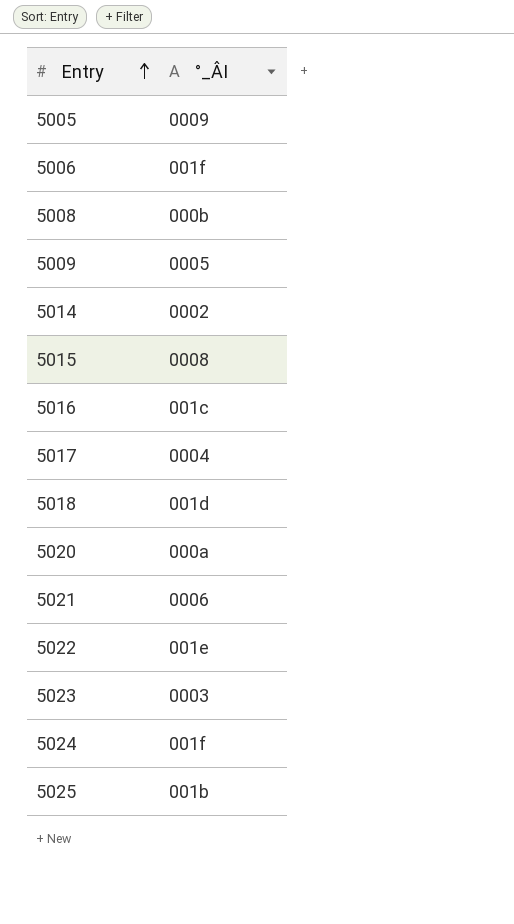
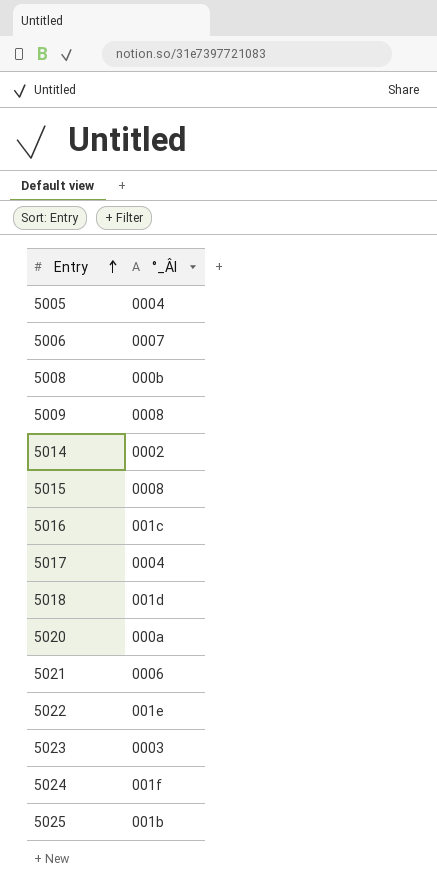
5005 | °_ÂI: 0009 -> 0004
5006 | °_ÂI: 001f -> 0007
5009 | °_ÂI: 0005 -> 0008

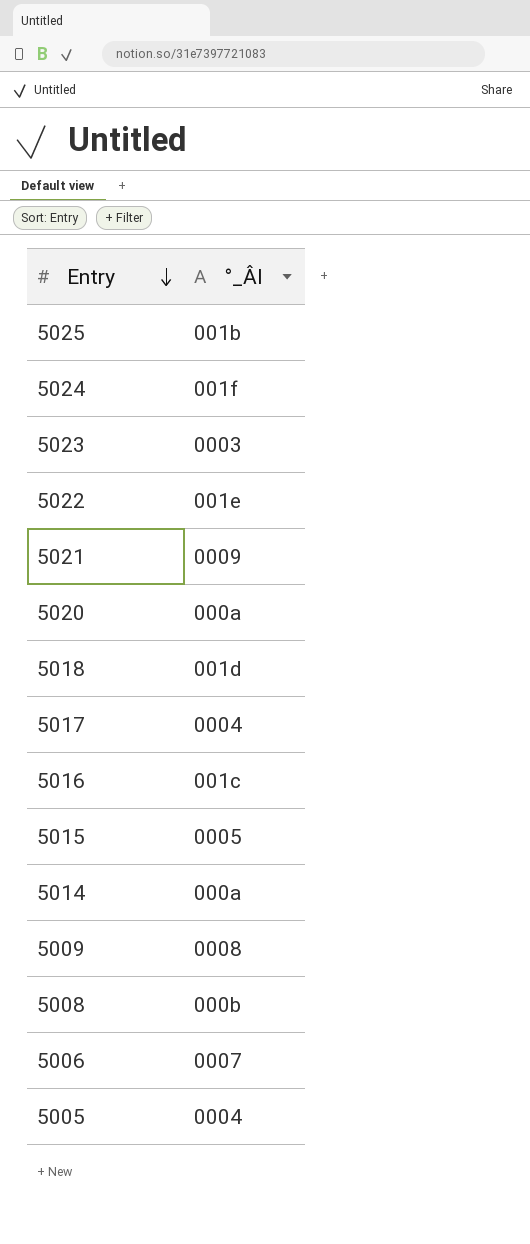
row order: Entry ascending -> Entry descending
5021 | °_ÂI: 0006 -> 0009
5015 | °_ÂI: 0008 -> 0005
5014 | °_ÂI: 0002 -> 000a

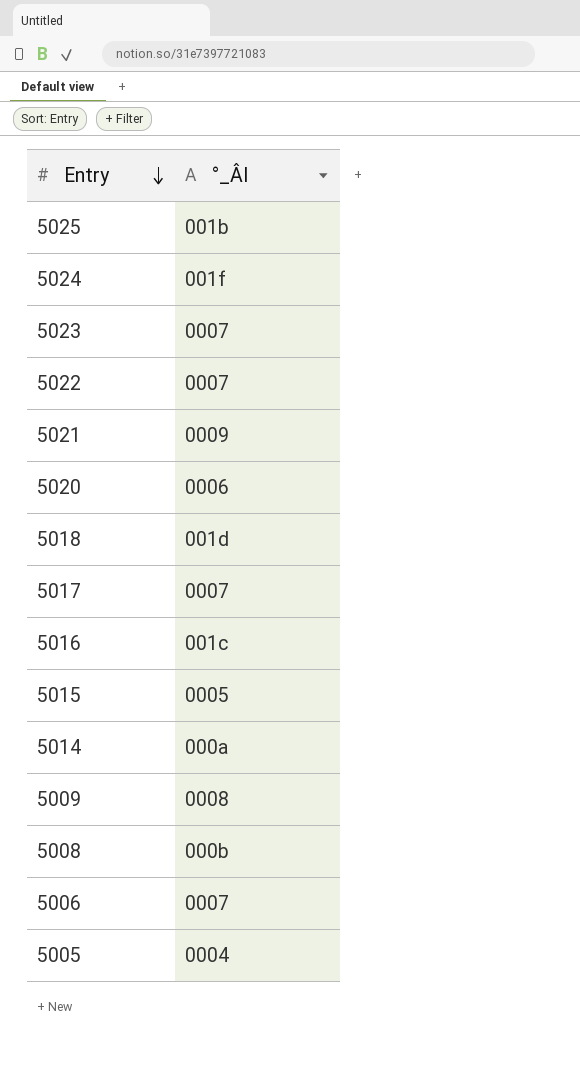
5023 | °_ÂI: 0003 -> 0007
5022 | °_ÂI: 001e -> 0007
5020 | °_ÂI: 000a -> 0006
5017 | °_ÂI: 0004 -> 0007

